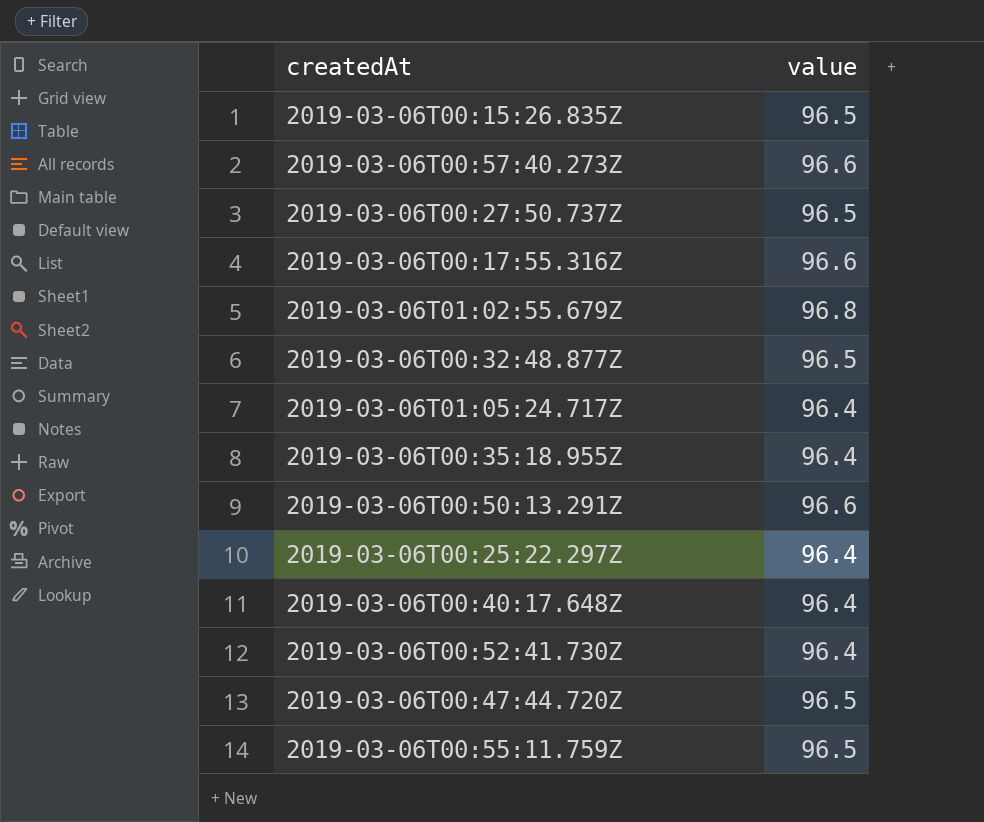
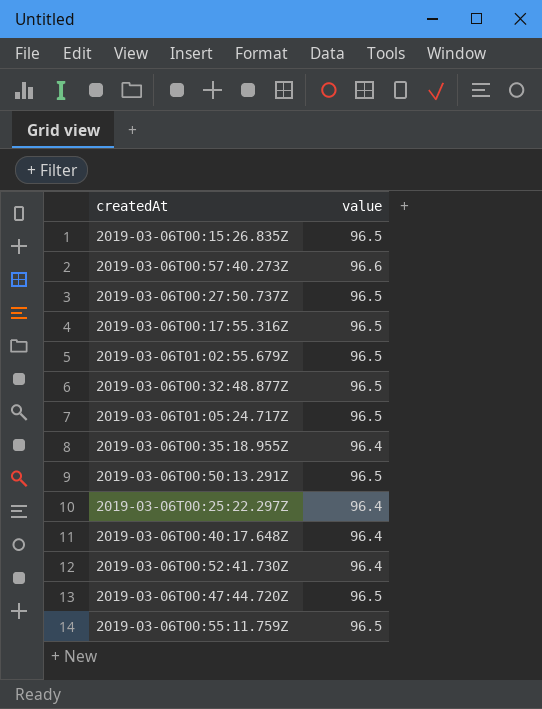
2019-03-06T00:17:55.316Z | value: 96.6 -> 96.5
2019-03-06T01:02:55.679Z | value: 96.8 -> 96.5
2019-03-06T01:05:24.717Z | value: 96.4 -> 96.5
2019-03-06T00:50:13.291Z | value: 96.6 -> 96.5

